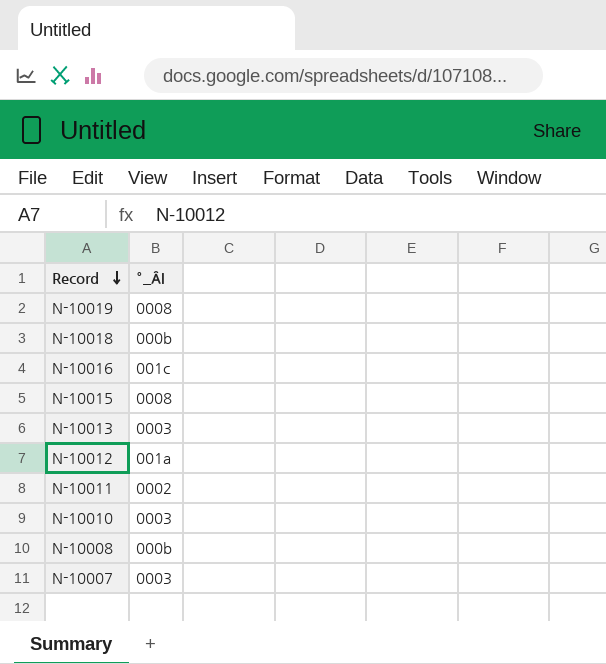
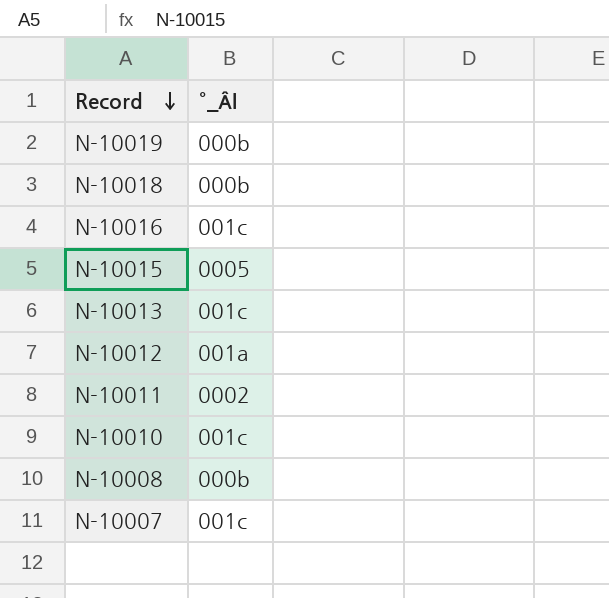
N-10019 | °_ÂI: 0008 -> 000b
N-10015 | °_ÂI: 0008 -> 0005
N-10013 | °_ÂI: 0003 -> 001c
N-10010 | °_ÂI: 0003 -> 001c
N-10007 | °_ÂI: 0003 -> 001c

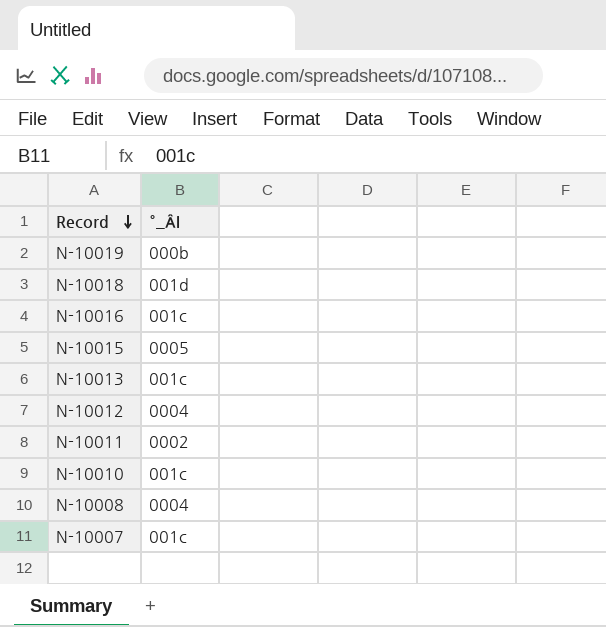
N-10018 | °_ÂI: 000b -> 001d
N-10012 | °_ÂI: 001a -> 0004
N-10008 | °_ÂI: 000b -> 0004

